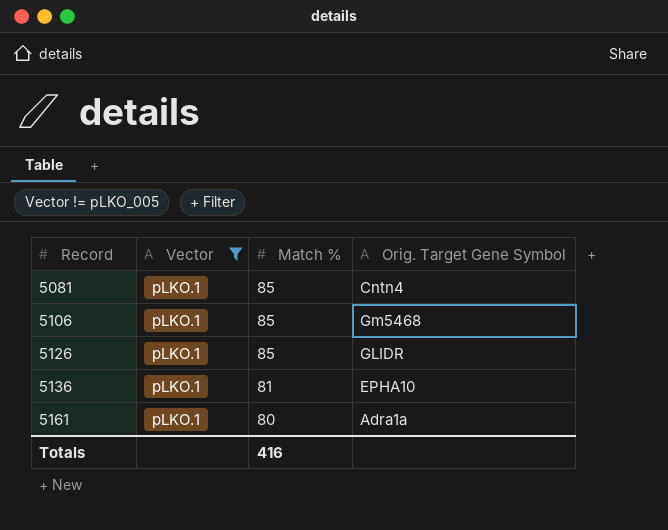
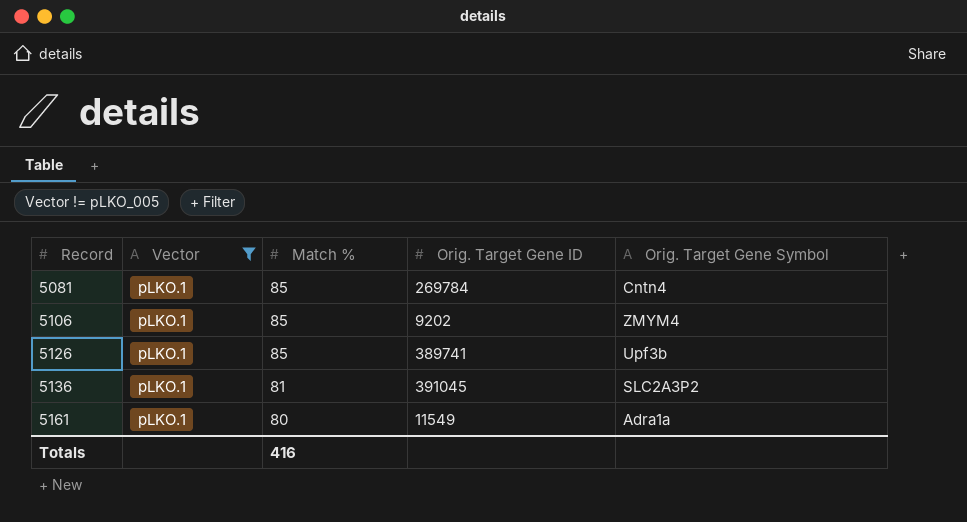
column Orig. Target Gene ID | position: none -> 4
5106 | Orig. Target Gene Symbol: Gm5468 -> ZMYM4
5126 | Orig. Target Gene Symbol: GLIDR -> Upf3b
5136 | Orig. Target Gene Symbol: EPHA10 -> SLC2A3P2

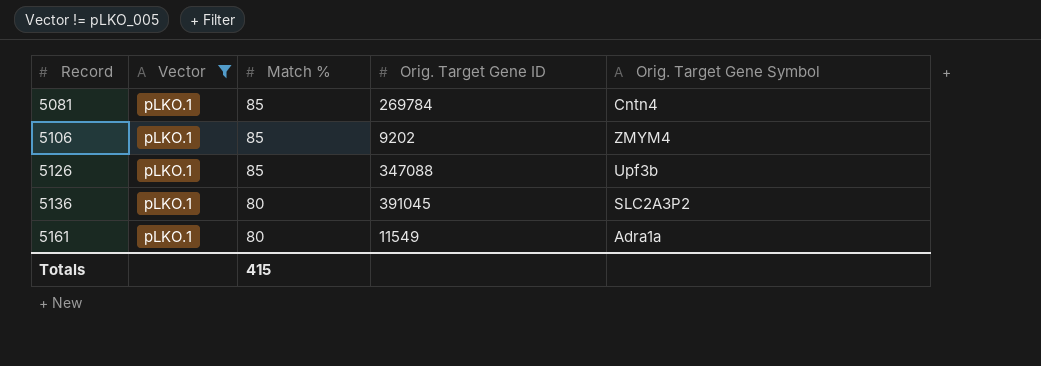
5126 | Orig. Target Gene ID: 389741 -> 347088
5136 | Match %: 81 -> 80
Totals | Match %: 416 -> 415

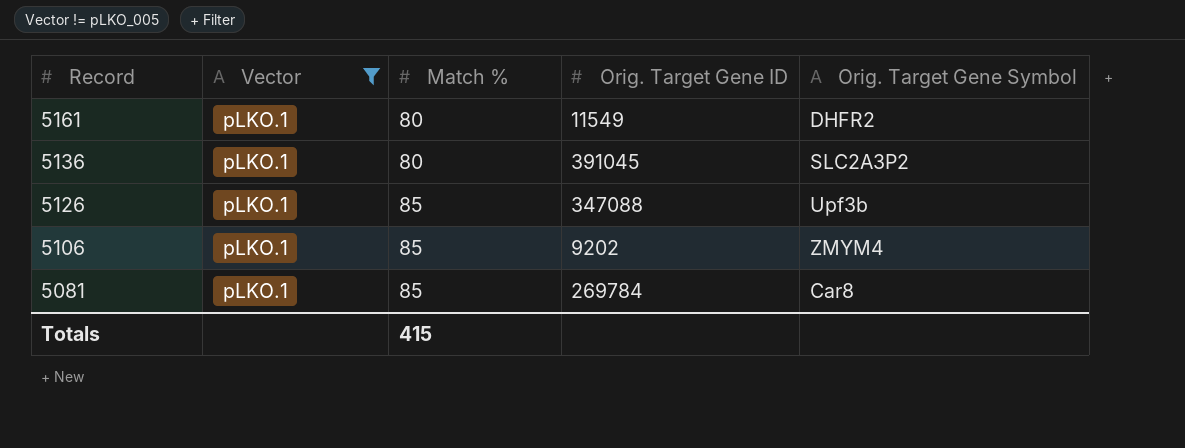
row order: Record ascending -> Record descending
5161 | Orig. Target Gene Symbol: Adra1a -> DHFR2
5081 | Orig. Target Gene Symbol: Cntn4 -> Car8

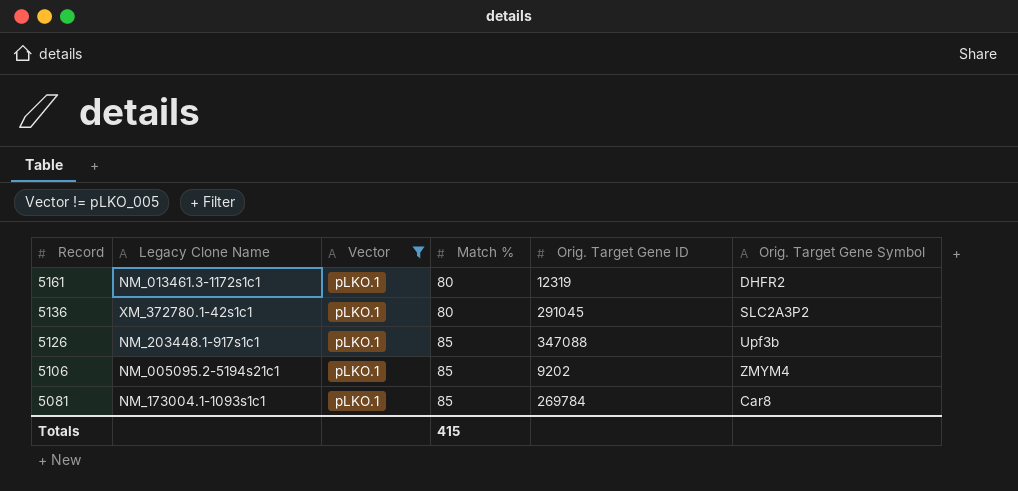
column Legacy Clone Name | position: none -> 2
5161 | Orig. Target Gene ID: 11549 -> 12319
5136 | Orig. Target Gene ID: 391045 -> 291045

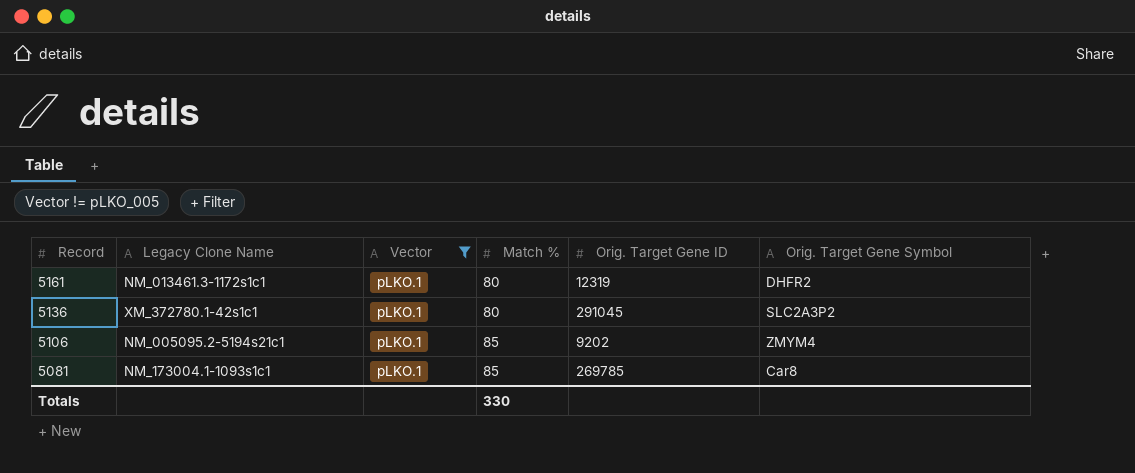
row 5126: NM_203448.1-917s1c1 | pLKO.1 | 85 | 347088 | Upf3b -> none
5081 | Orig. Target Gene ID: 269784 -> 269785
Totals | Match %: 415 -> 330

